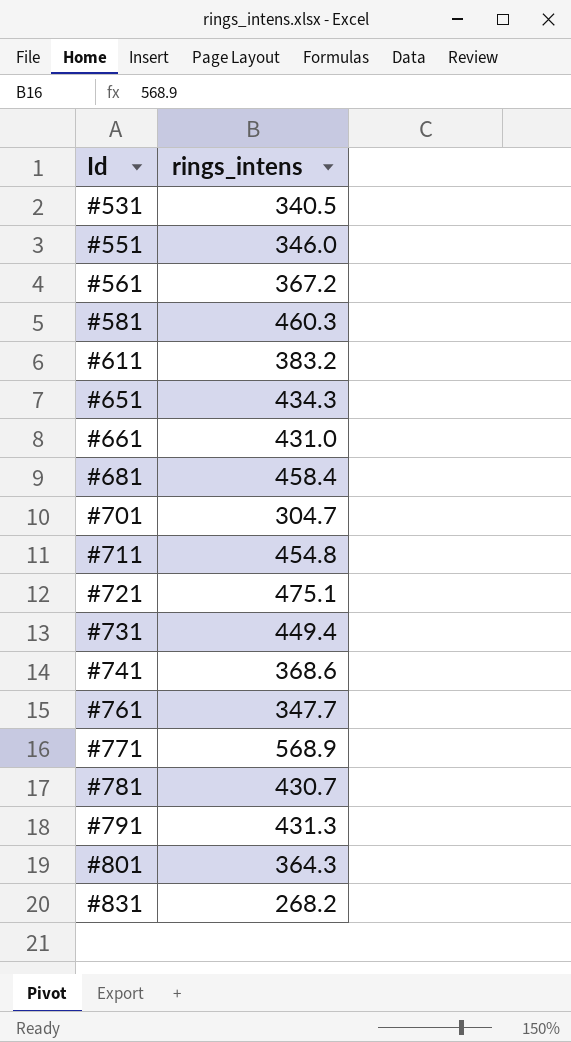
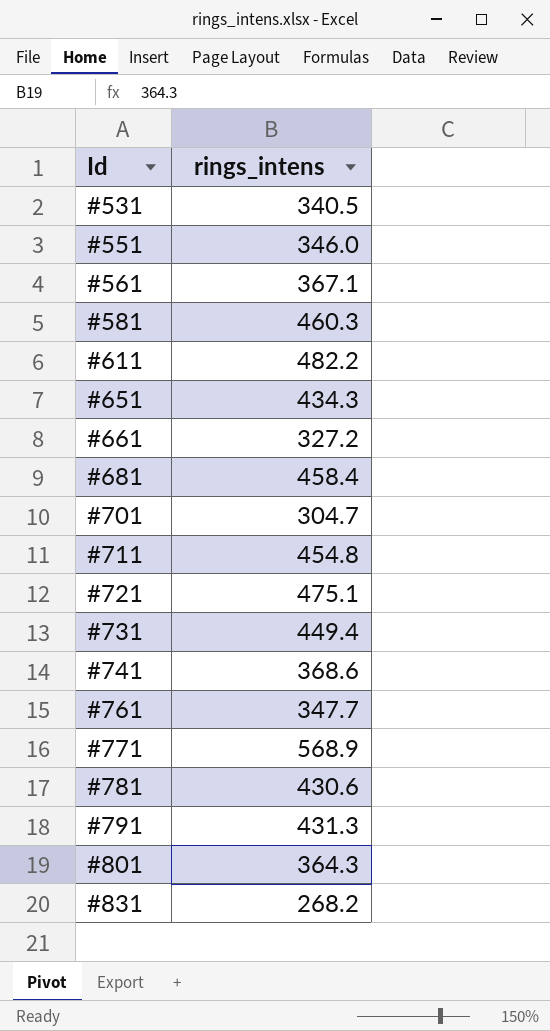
#561 | rings_intens: 367.2 -> 367.1
#611 | rings_intens: 383.2 -> 482.2
#661 | rings_intens: 431.0 -> 327.2
#781 | rings_intens: 430.7 -> 430.6

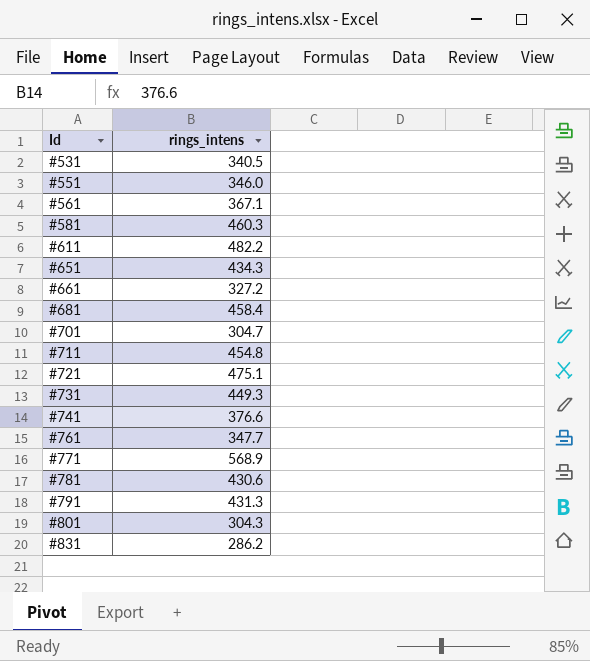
#731 | rings_intens: 449.4 -> 449.3
#741 | rings_intens: 368.6 -> 376.6
#801 | rings_intens: 364.3 -> 304.3
#831 | rings_intens: 268.2 -> 286.2

